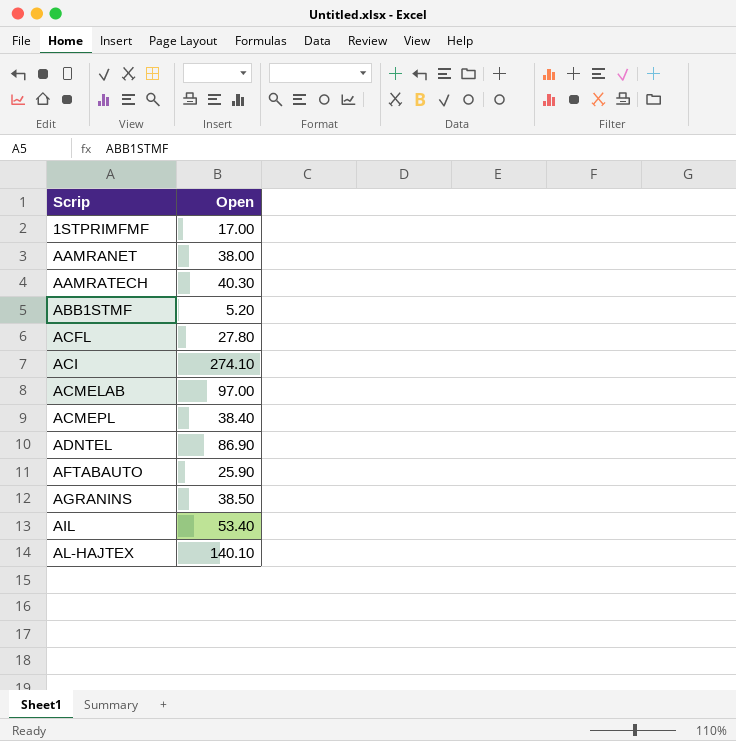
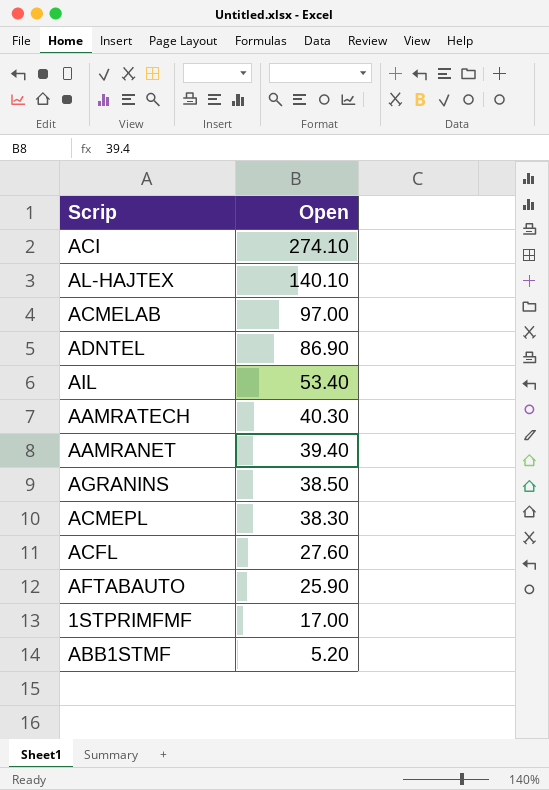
row order: Scrip ascending -> Open descending
AAMRANET | Open: 38.00 -> 39.40
ACMEPL | Open: 38.40 -> 38.30
ACFL | Open: 27.80 -> 27.60

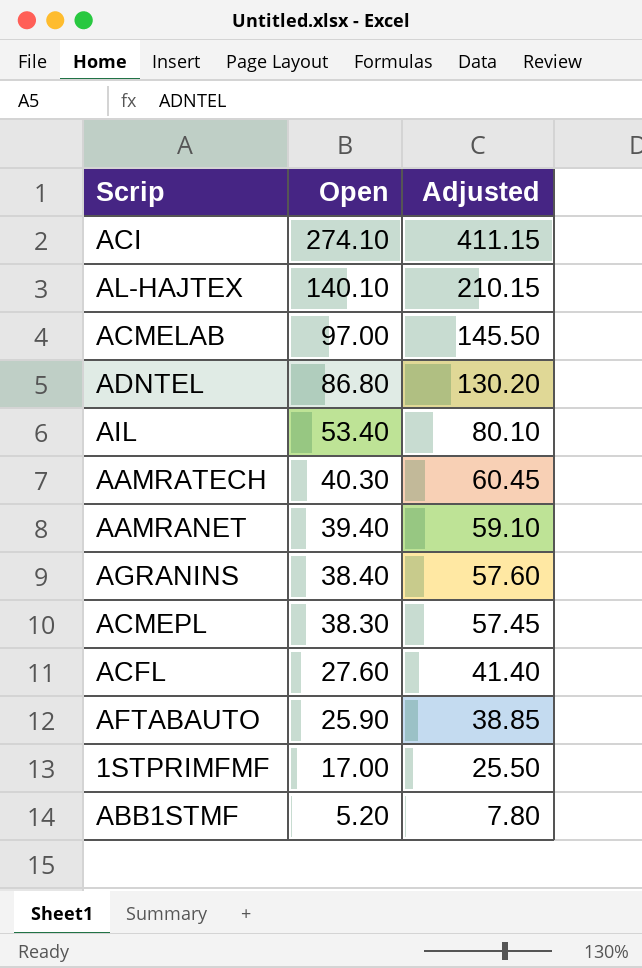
column Adjusted | formula: none -> [Open] * 1.5
ADNTEL | Open: 86.90 -> 86.80
AGRANINS | Open: 38.50 -> 38.40

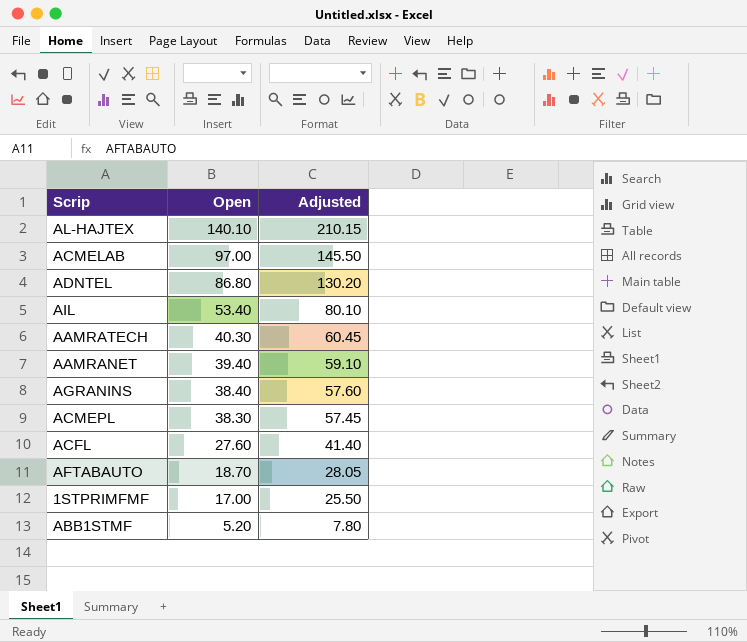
row ACI: 274.10 | 411.15 -> none
AFTABAUTO | Open: 25.90 -> 18.70
AFTABAUTO | Adjusted: 38.85 -> 28.05

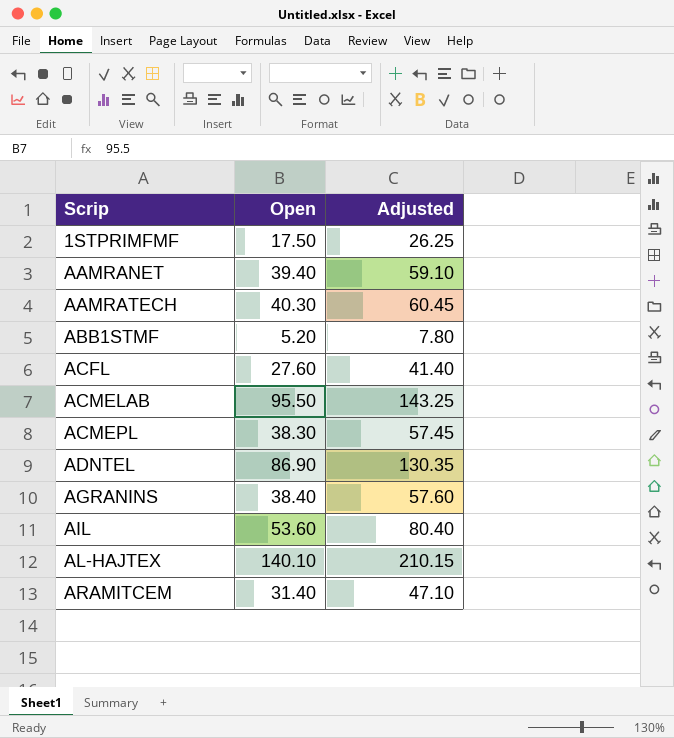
row order: Open descending -> Scrip ascending
row AFTABAUTO: 18.70 | 28.05 -> none
1STPRIMFMF | Open: 17.00 -> 17.50
1STPRIMFMF | Adjusted: 25.50 -> 26.25
ACMELAB | Open: 97.00 -> 95.50
ACMELAB | Adjusted: 145.50 -> 143.25
ADNTEL | Open: 86.80 -> 86.90
ADNTEL | Adjusted: 130.20 -> 130.35
AIL | Open: 53.40 -> 53.60
AIL | Adjusted: 80.10 -> 80.40
row ARAMITCEM: none -> 31.40 | 47.10

